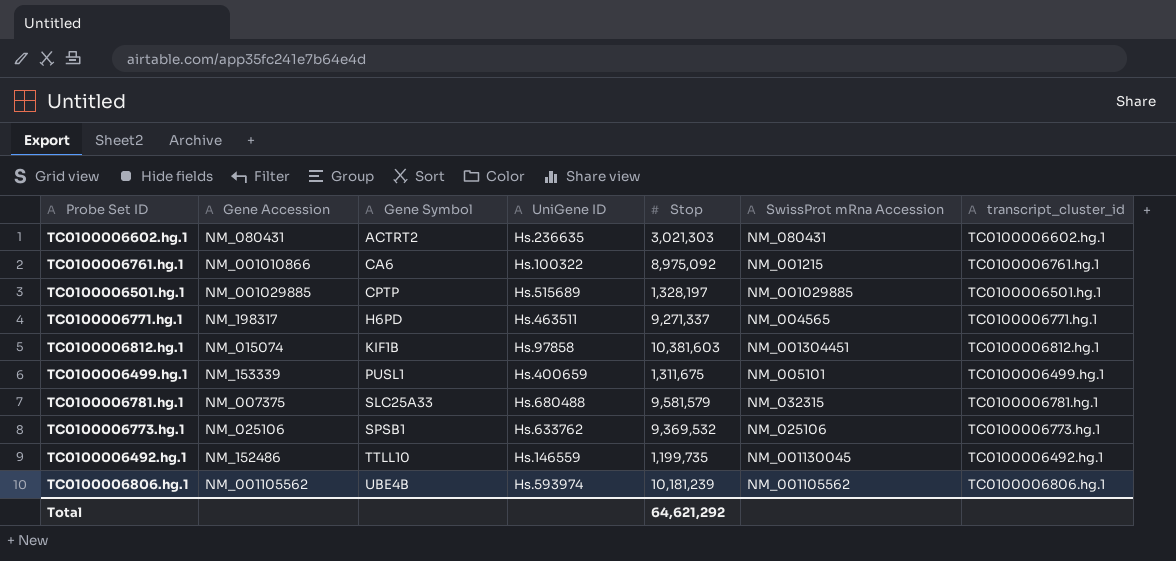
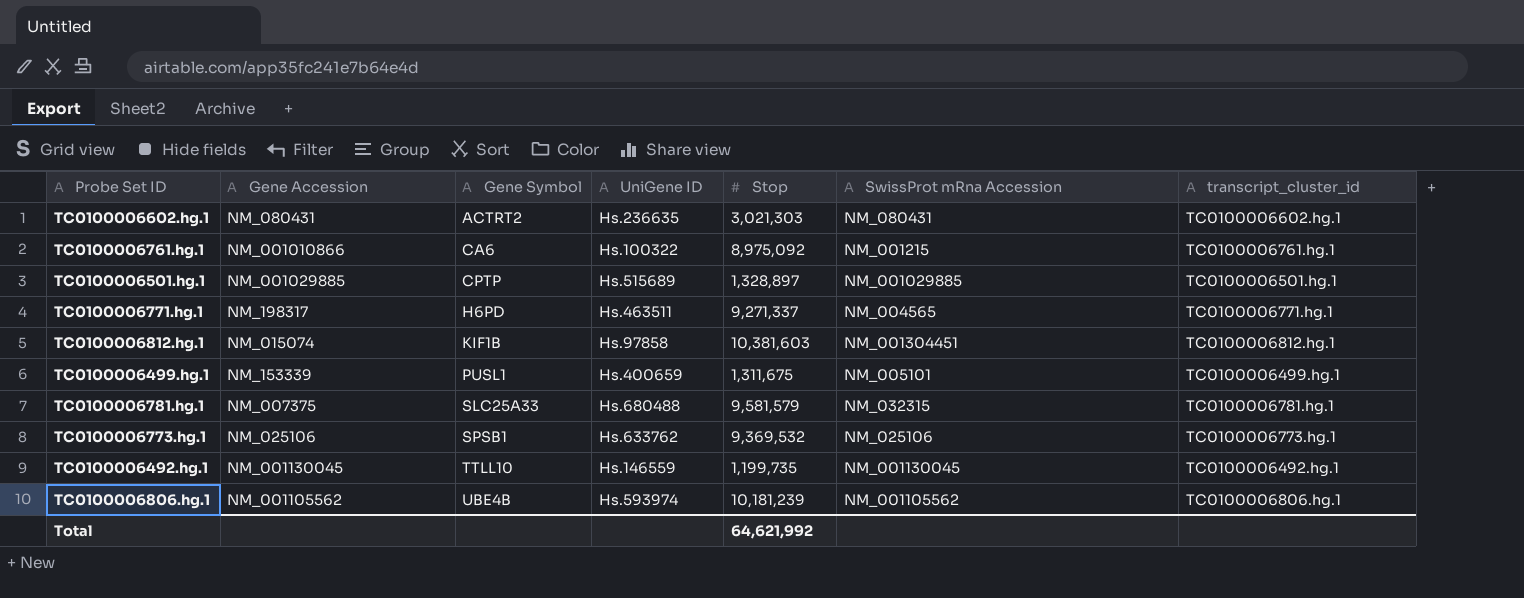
TC0100006501.hg.1 | Stop: 1,328,197 -> 1,328,897
TC0100006492.hg.1 | Gene Accession: NM_152486 -> NM_001130045
Total | Stop: 64,621,292 -> 64,621,992

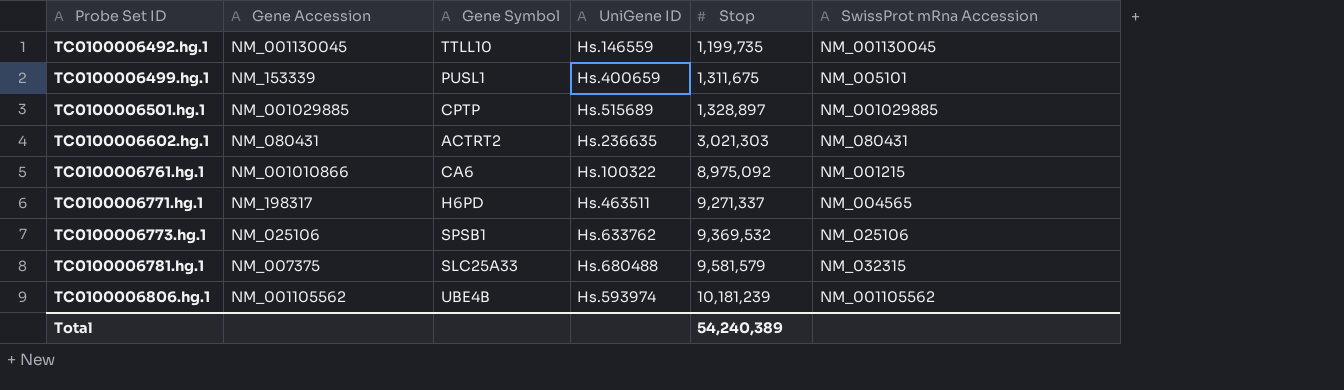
row order: Gene Symbol ascending -> Probe Set ID ascending
column transcript_cluster_id | position: 7 -> none
row TC0100006812.hg.1: NM_015074 | KIF1B | Hs.97858 | 10,381,603 | NM_001304451 | TC0100006812.hg.1 -> none
Total | Stop: 64,621,992 -> 54,240,389

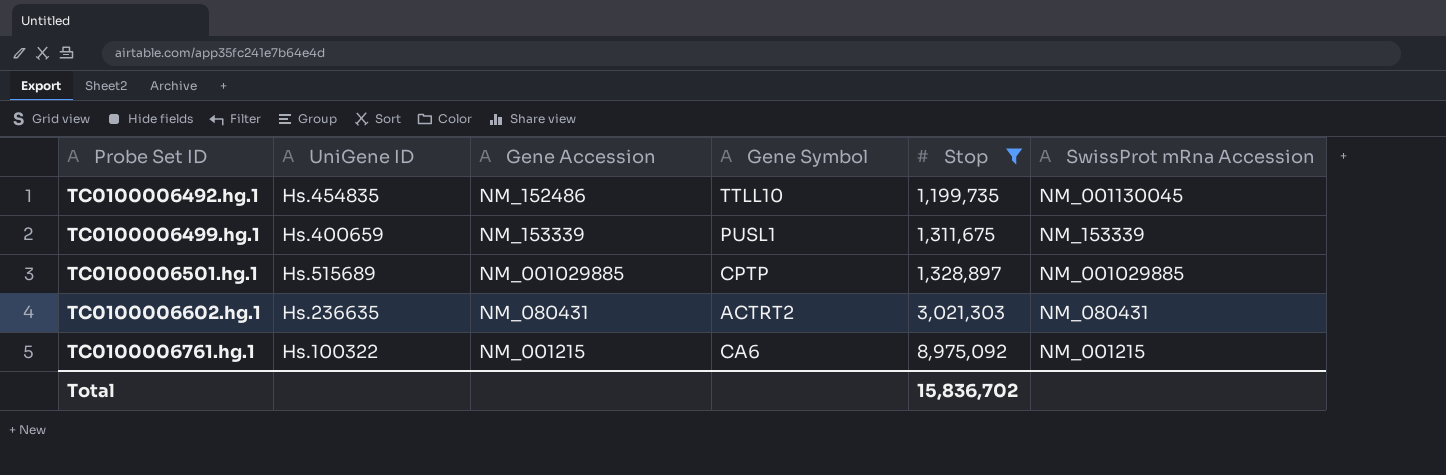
filter: none -> Stop <= 8,975,092
column UniGene ID | position: 4 -> 2
TC0100006492.hg.1 | UniGene ID: Hs.146559 -> Hs.454835
TC0100006492.hg.1 | Gene Accession: NM_001130045 -> NM_152486
TC0100006499.hg.1 | SwissProt mRna Accession: NM_005101 -> NM_153339
TC0100006761.hg.1 | Gene Accession: NM_001010866 -> NM_001215
Total | Stop: 54,240,389 -> 15,836,702

